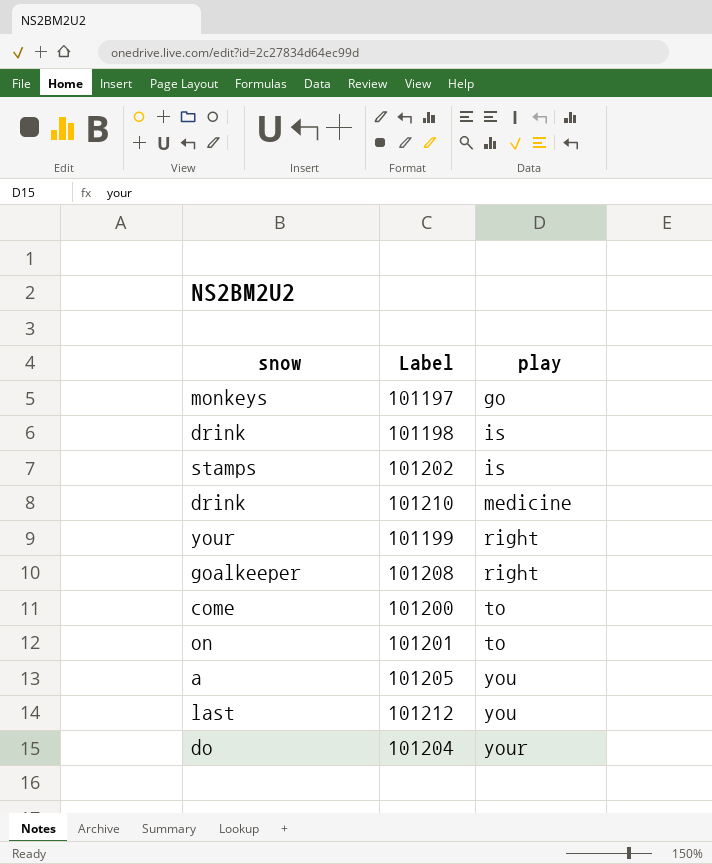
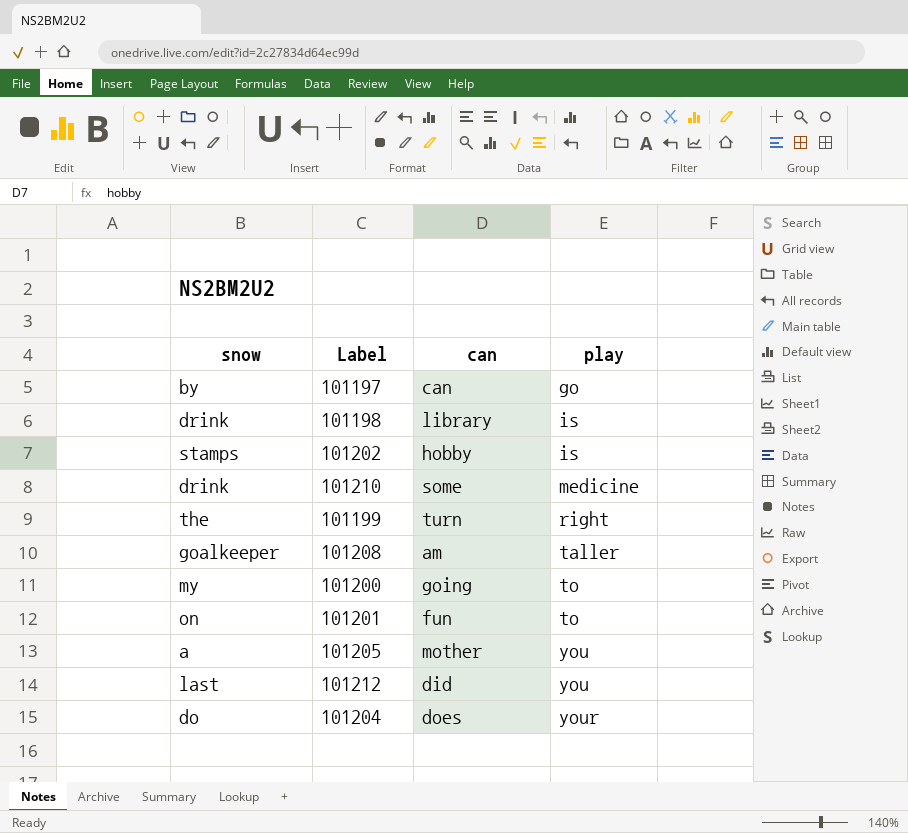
column can | position: none -> 3
101197 | snow: monkeys -> by
101199 | snow: your -> the
101208 | play: right -> taller
101200 | snow: come -> my

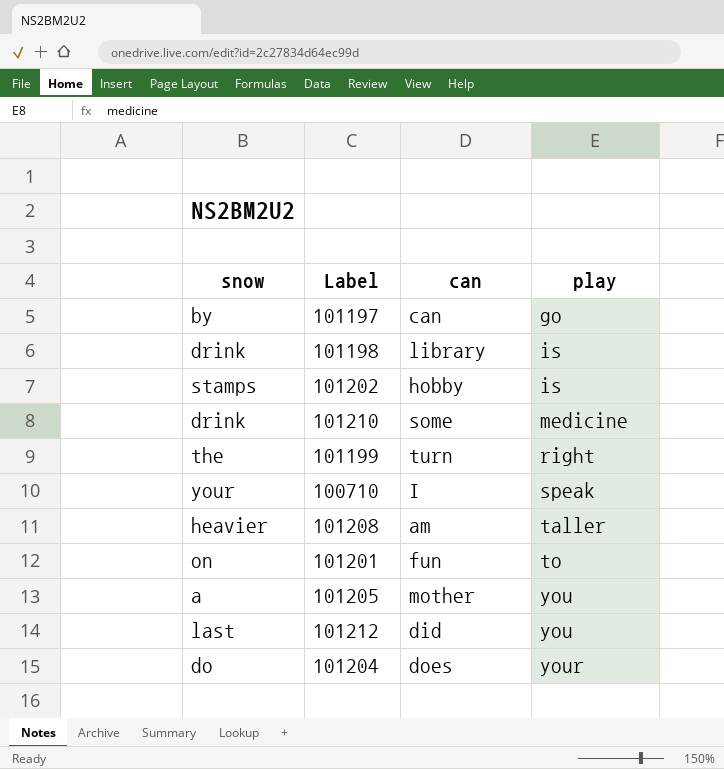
row 101200: my | going | to -> none
row 100710: none -> your | I | speak
101208 | snow: goalkeeper -> heavier

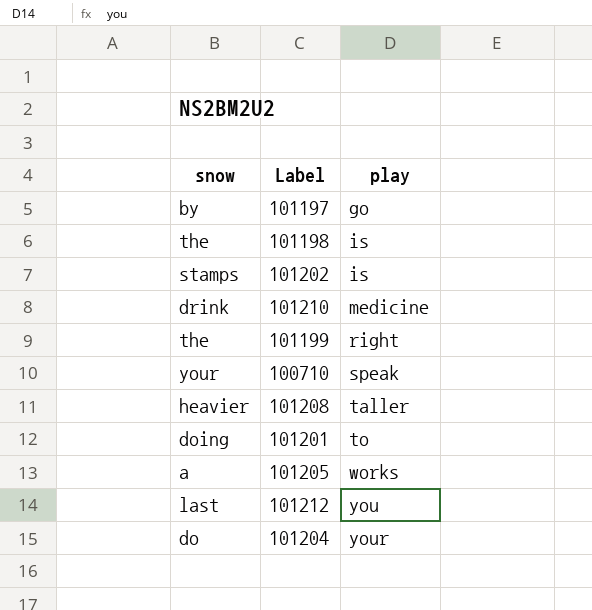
column can | position: 3 -> none
101198 | snow: drink -> the
101201 | snow: on -> doing
101205 | play: you -> works

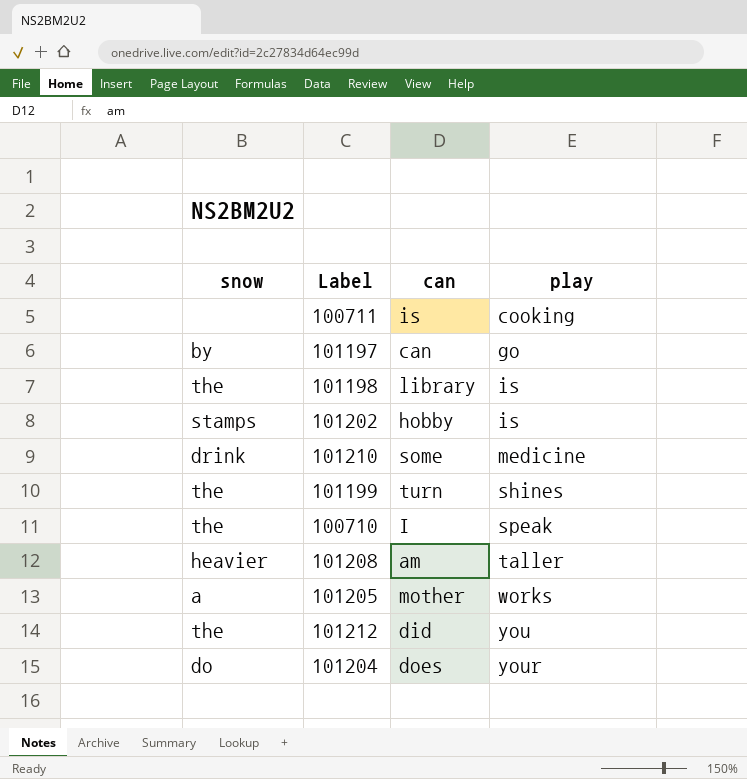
column can | position: none -> 3
row 101201: doing | to -> none
row 100711: none -> none | is | cooking
101199 | play: right -> shines
100710 | snow: your -> the
101212 | snow: last -> the

